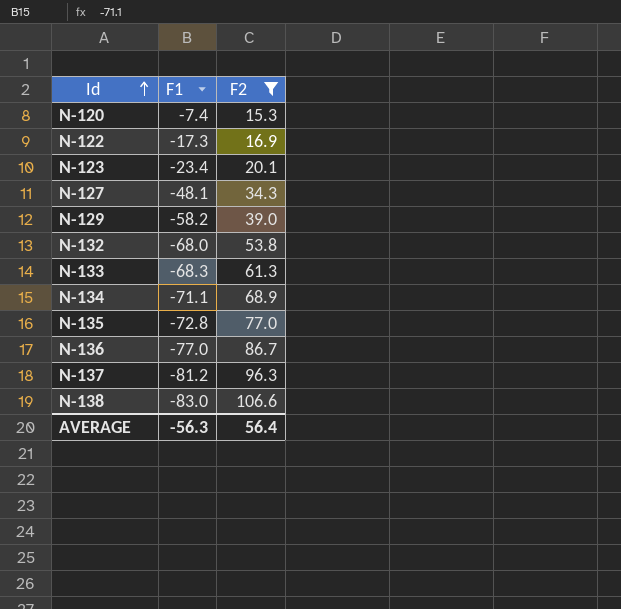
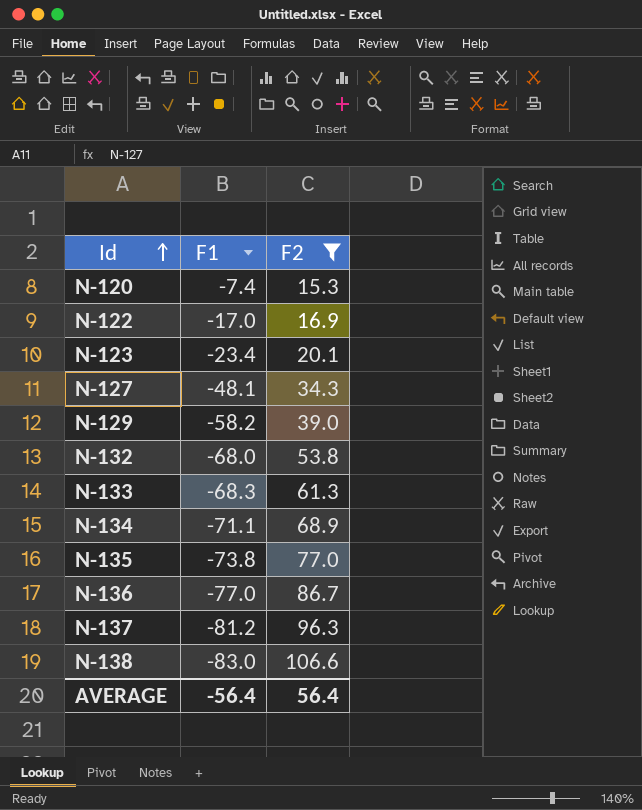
N-122 | F1: -17.3 -> -17.0
N-135 | F1: -72.8 -> -73.8
AVERAGE | F1: -56.3 -> -56.4

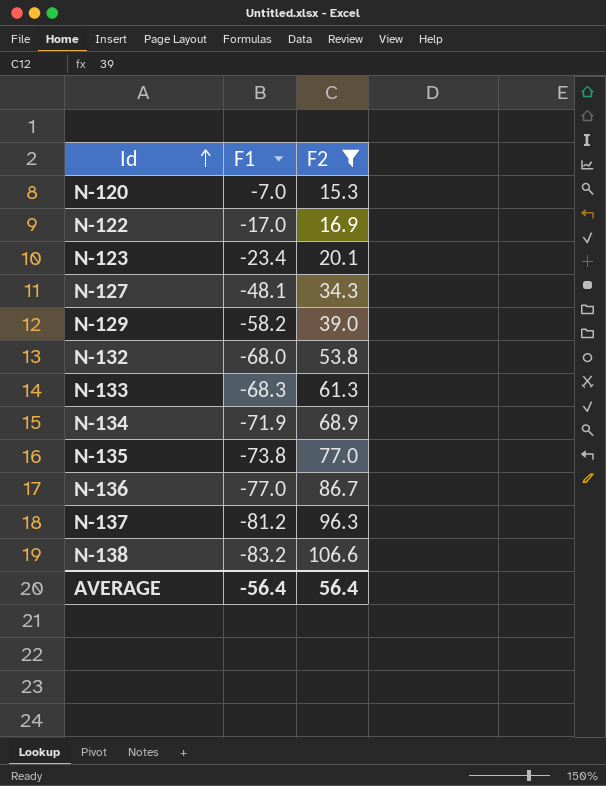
N-120 | F1: -7.4 -> -7.0
N-134 | F1: -71.1 -> -71.9
N-138 | F1: -83.0 -> -83.2

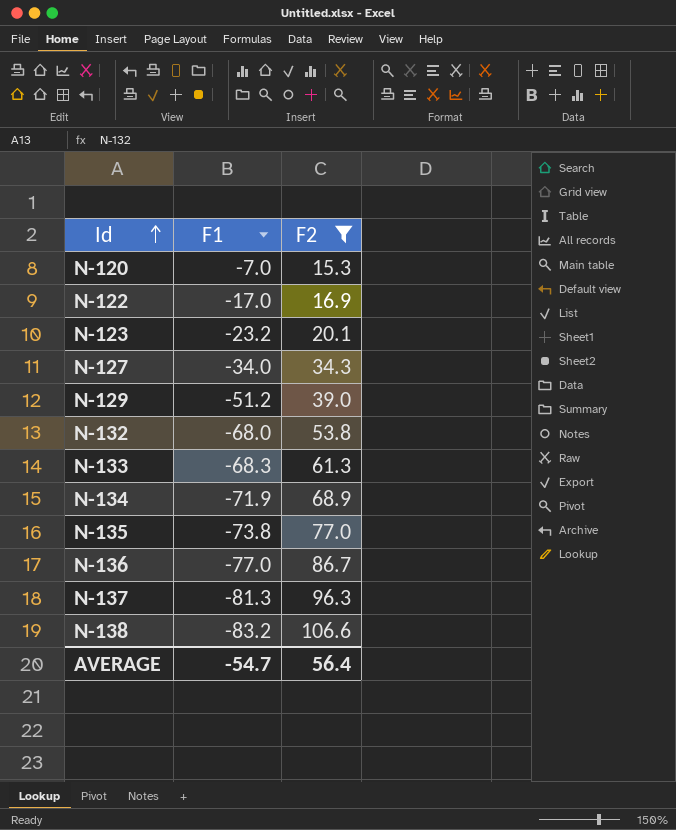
N-123 | F1: -23.4 -> -23.2
N-127 | F1: -48.1 -> -34.0
N-129 | F1: -58.2 -> -51.2
N-137 | F1: -81.2 -> -81.3
AVERAGE | F1: -56.4 -> -54.7

